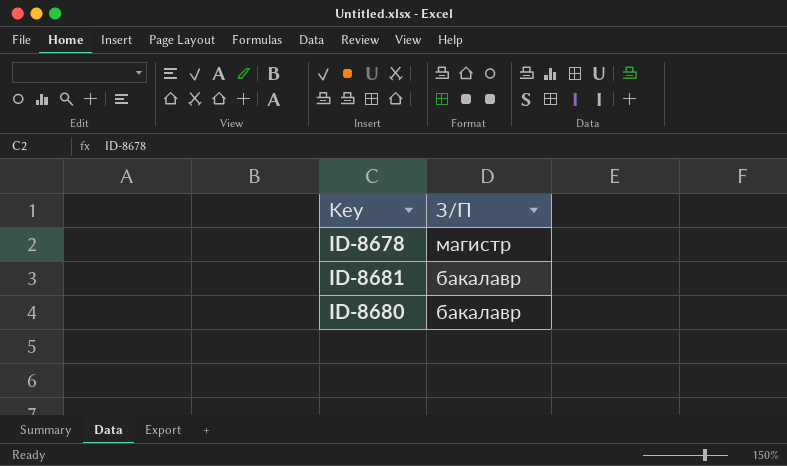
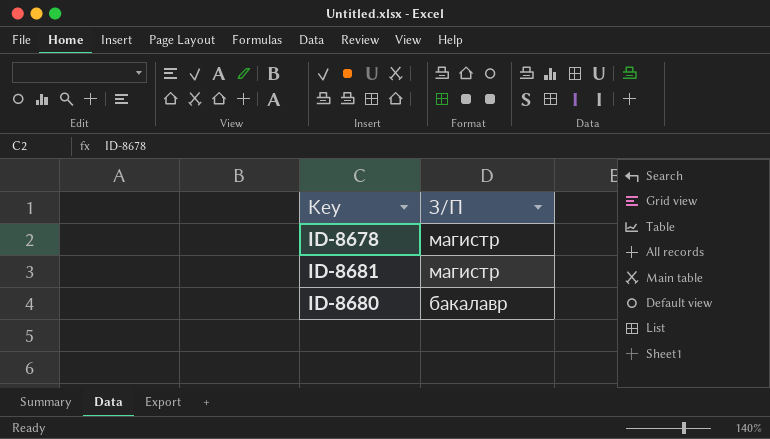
ID-8681 | З/П: бакалавр -> магистр

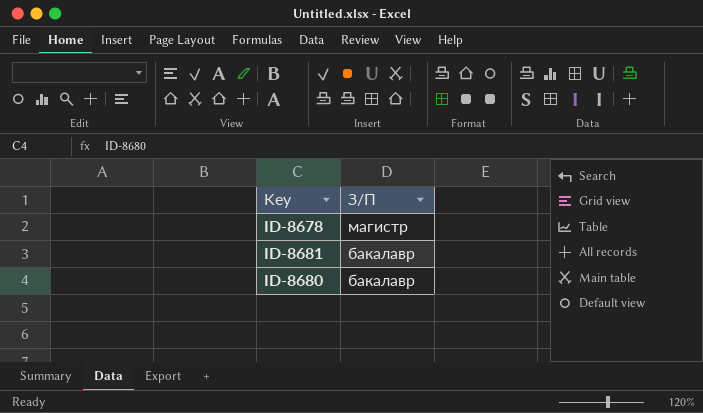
ID-8681 | З/П: магистр -> бакалавр

